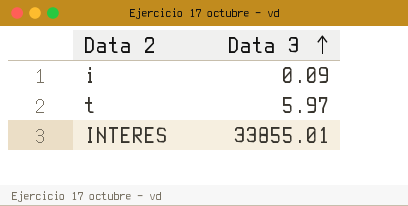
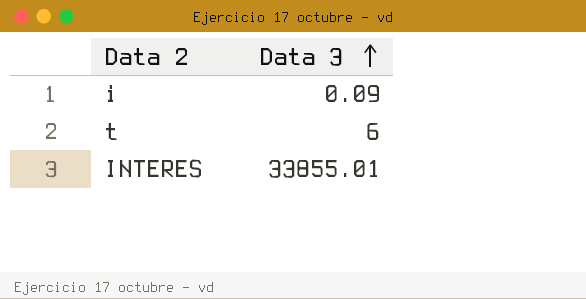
t | Data 3: 5.97 -> 6

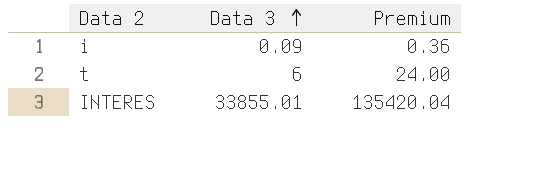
column Premium | formula: none -> [Data 3] * 4

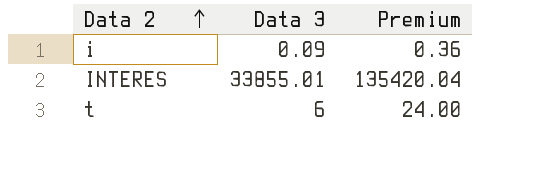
row order: Data 3 ascending -> Data 2 ascending

